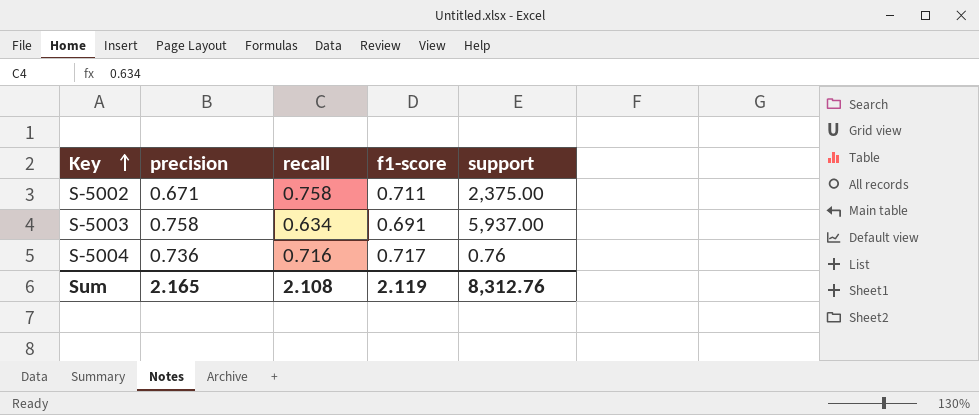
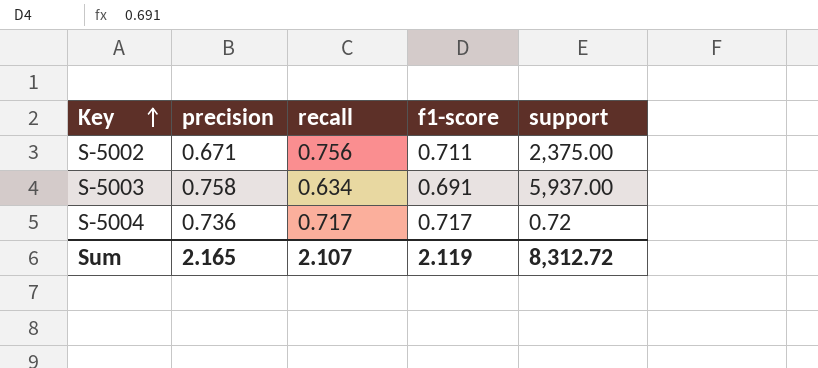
S-5002 | recall: 0.758 -> 0.756
S-5004 | recall: 0.716 -> 0.717
S-5004 | support: 0.76 -> 0.72
Sum | recall: 2.108 -> 2.107
Sum | support: 8,312.76 -> 8,312.72

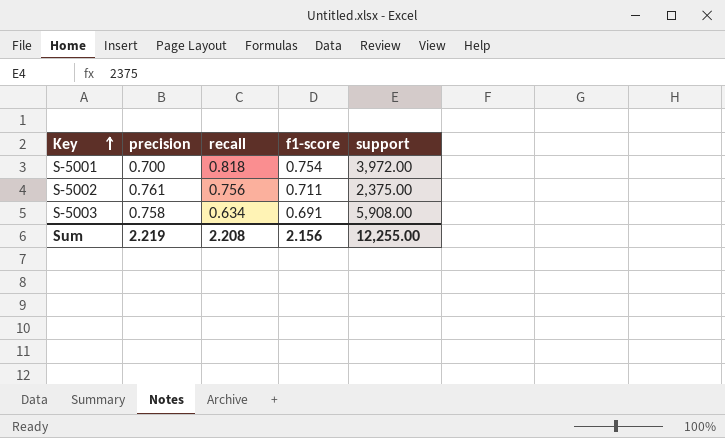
row S-5004: 0.736 | 0.717 | 0.717 | 0.72 -> none
row S-5001: none -> 0.700 | 0.818 | 0.754 | 3,972.00
S-5002 | precision: 0.671 -> 0.761
S-5003 | support: 5,937.00 -> 5,908.00
Sum | precision: 2.165 -> 2.219
Sum | recall: 2.107 -> 2.208
Sum | f1-score: 2.119 -> 2.156
Sum | support: 8,312.72 -> 12,255.00

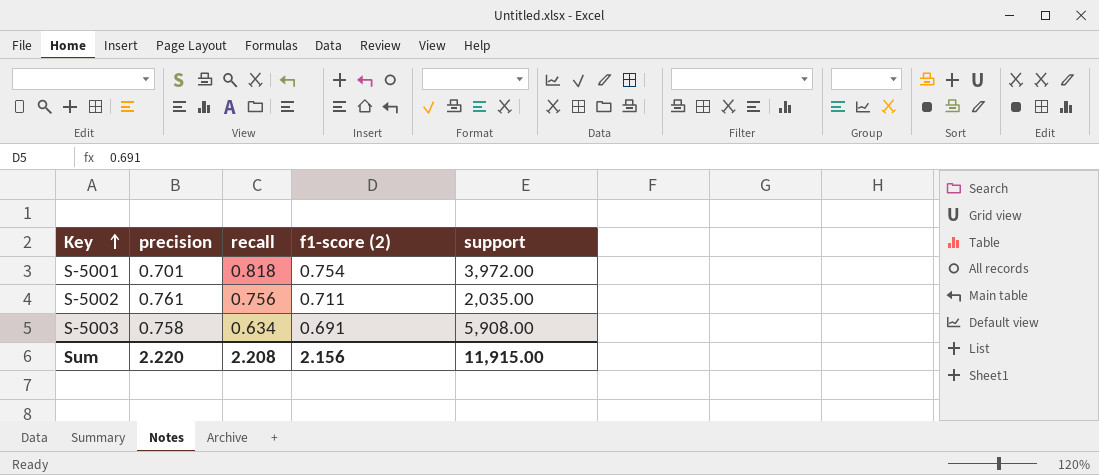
column name: f1-score -> f1-score (2)
S-5001 | precision: 0.700 -> 0.701
S-5002 | support: 2,375.00 -> 2,035.00
Sum | precision: 2.219 -> 2.220
Sum | support: 12,255.00 -> 11,915.00

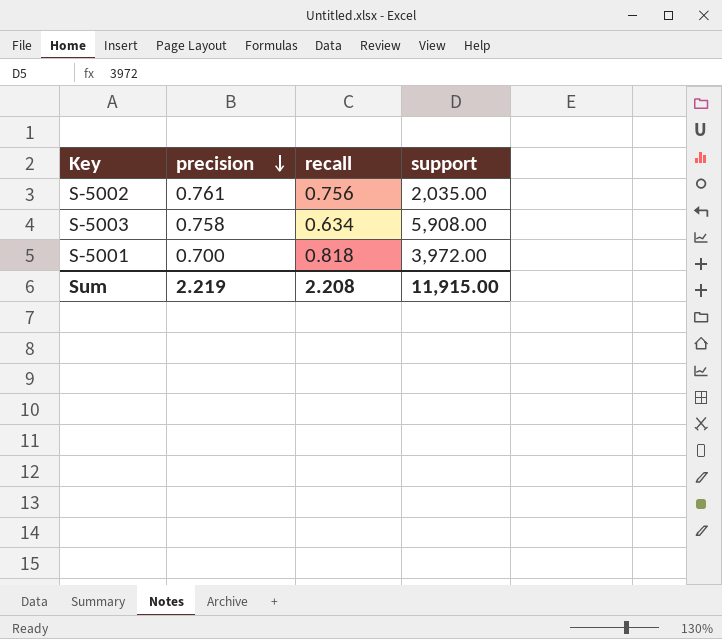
row order: Key ascending -> precision descending
column f1-score (2) | position: 4 -> none
S-5001 | precision: 0.701 -> 0.700
Sum | precision: 2.220 -> 2.219

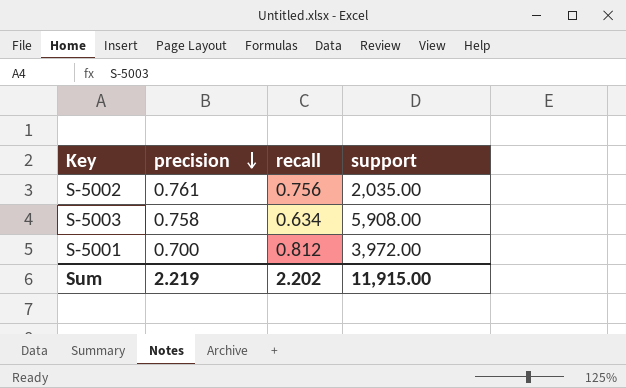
S-5001 | recall: 0.818 -> 0.812
Sum | recall: 2.208 -> 2.202

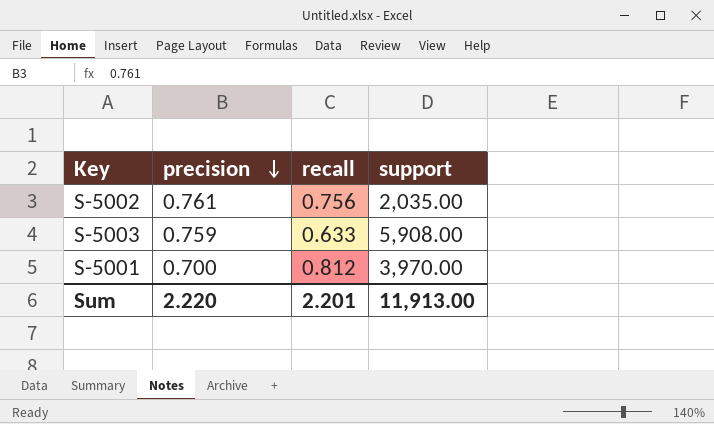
S-5003 | precision: 0.758 -> 0.759
S-5003 | recall: 0.634 -> 0.633
S-5001 | support: 3,972.00 -> 3,970.00
Sum | precision: 2.219 -> 2.220
Sum | recall: 2.202 -> 2.201
Sum | support: 11,915.00 -> 11,913.00

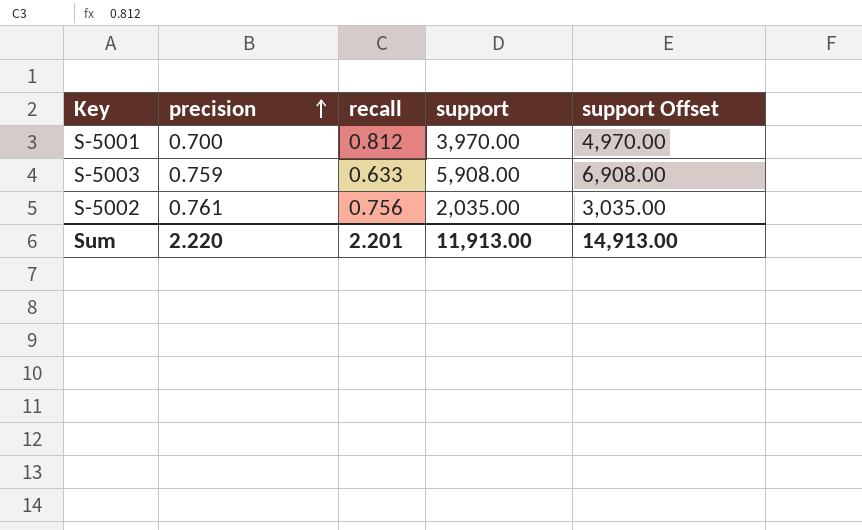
row order: precision descending -> precision ascending
column support Offset | formula: none -> [support] + 1000

